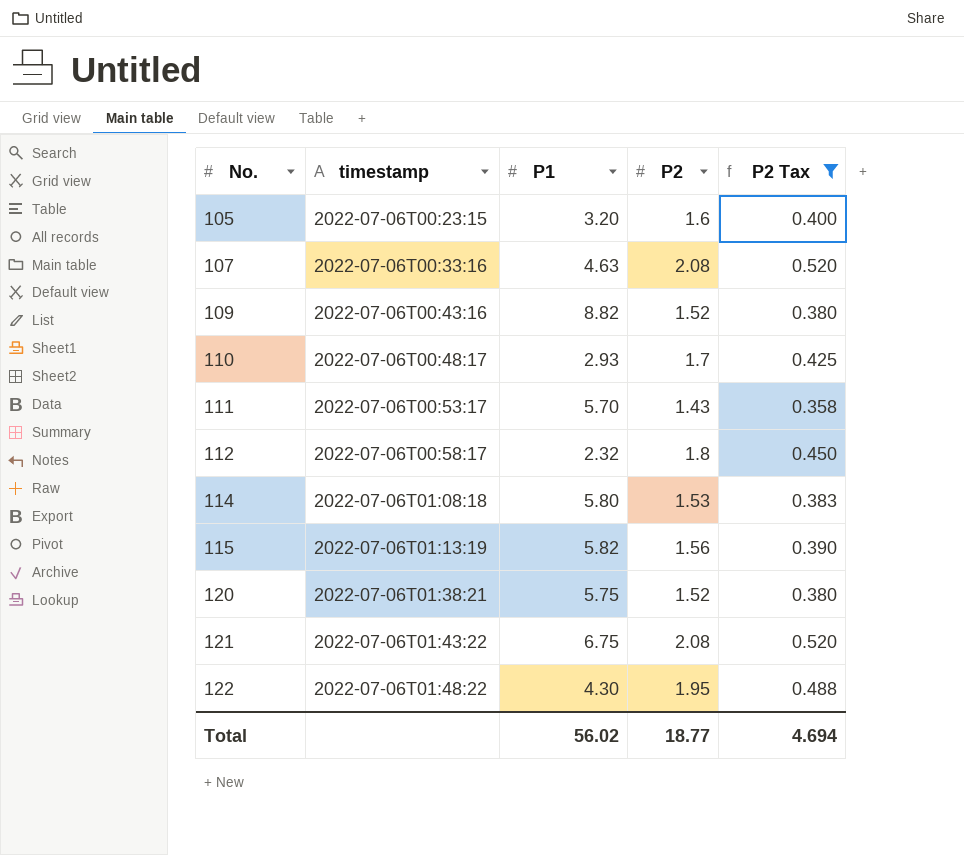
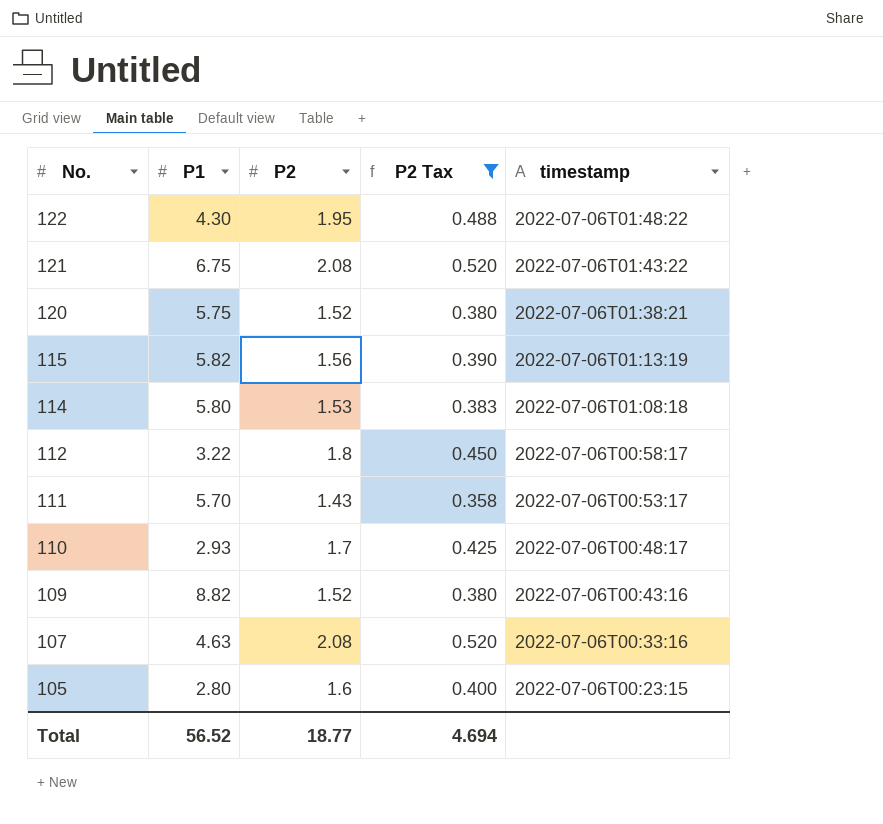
row order: No. ascending -> No. descending
column timestamp | position: 2 -> 5
112 | P1: 2.32 -> 3.22
105 | P1: 3.20 -> 2.80
Total | P1: 56.02 -> 56.52

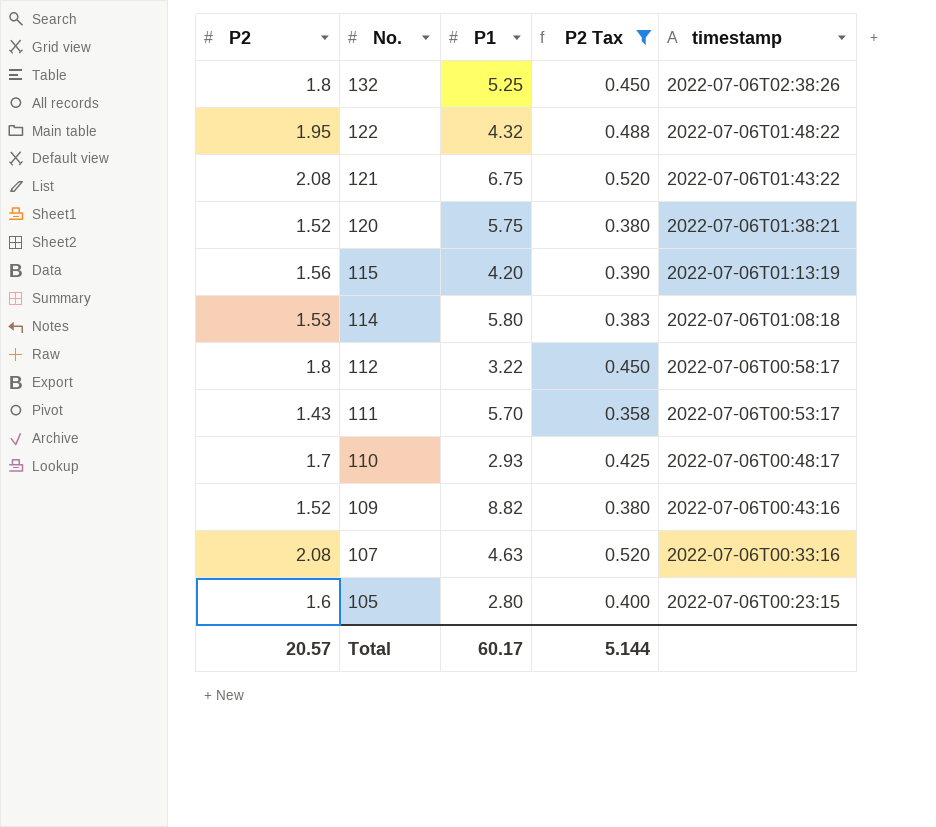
column P2 | position: 3 -> 1
row 132: none -> 1.8 | 5.25 | 0.450 | 2022-07-06T02:38:26
122 | P1: 4.30 -> 4.32
115 | P1: 5.82 -> 4.20
Total | P2: 18.77 -> 20.57
Total | P1: 56.52 -> 60.17
Total | P2 Tax: 4.694 -> 5.144

